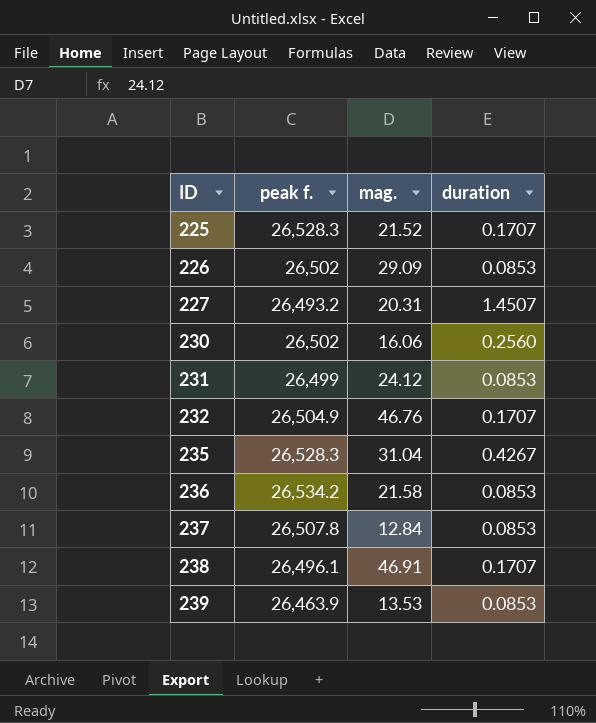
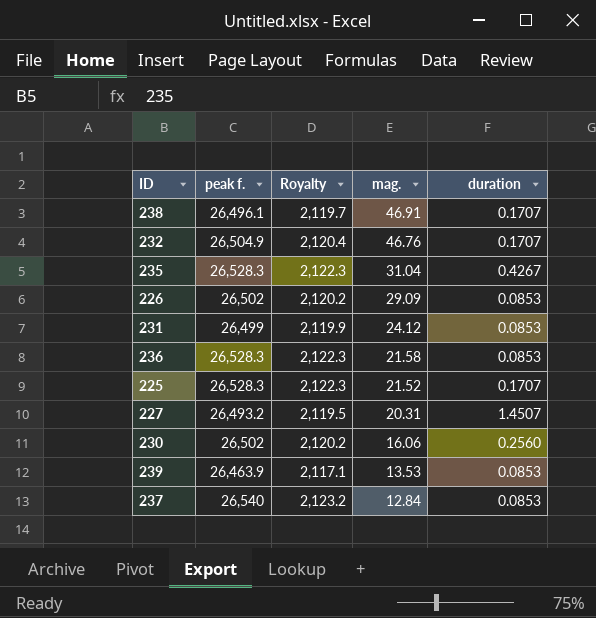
row order: ID ascending -> mag. descending
column Royalty | formula: none -> [peak f.] * 0.08
236 | peak f.: 26,534.2 -> 26,528.3
237 | peak f.: 26,507.8 -> 26,540

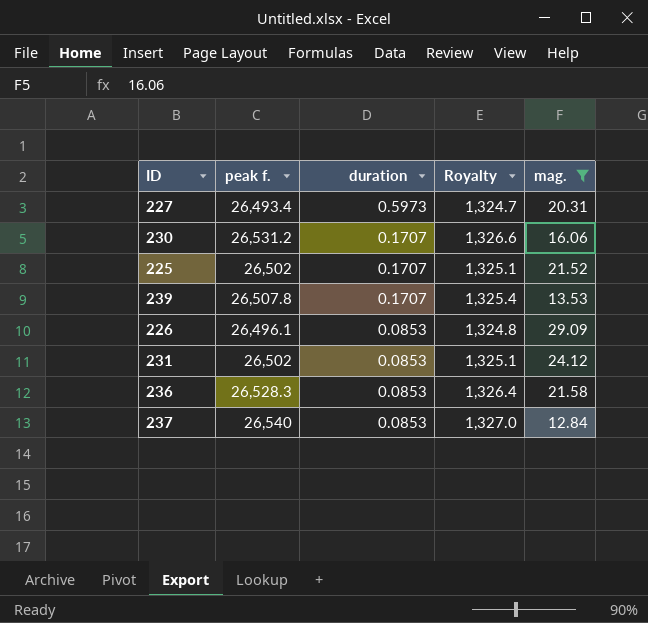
filter: none -> mag. <= 29.09
row order: mag. descending -> duration descending
column duration | position: 5 -> 3
column Royalty | formula: [peak f.] * 0.08 -> [peak f.] * 0.05
227 | peak f.: 26,493.2 -> 26,493.4
227 | duration: 1.4507 -> 0.5973
230 | peak f.: 26,502 -> 26,531.2
230 | duration: 0.2560 -> 0.1707
225 | peak f.: 26,528.3 -> 26,502
239 | peak f.: 26,463.9 -> 26,507.8
239 | duration: 0.0853 -> 0.1707
226 | peak f.: 26,502 -> 26,496.1
231 | peak f.: 26,499 -> 26,502

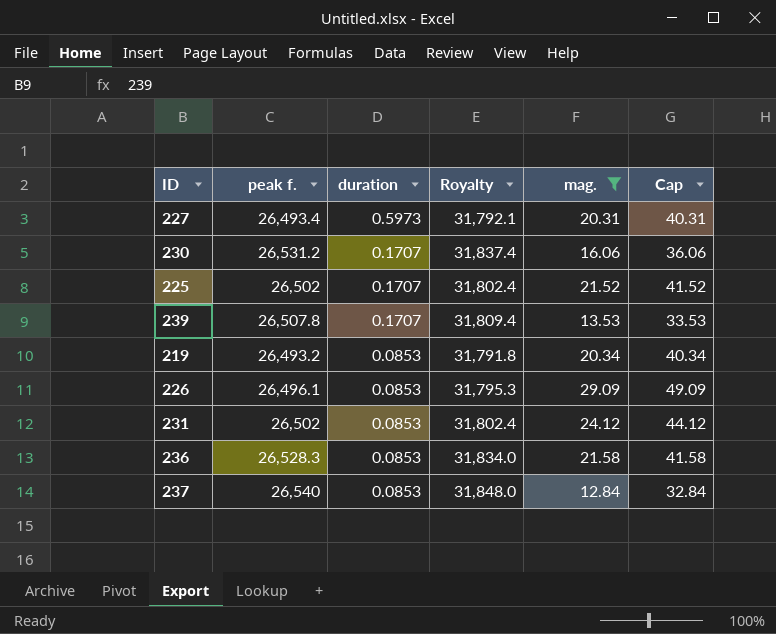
column Royalty | formula: [peak f.] * 0.05 -> [peak f.] * 1.2
column Cap | formula: none -> [mag.] + 20
row 219: none -> 26,493.2 | 0.0853 | 31,791.8 | 20.34 | 40.34

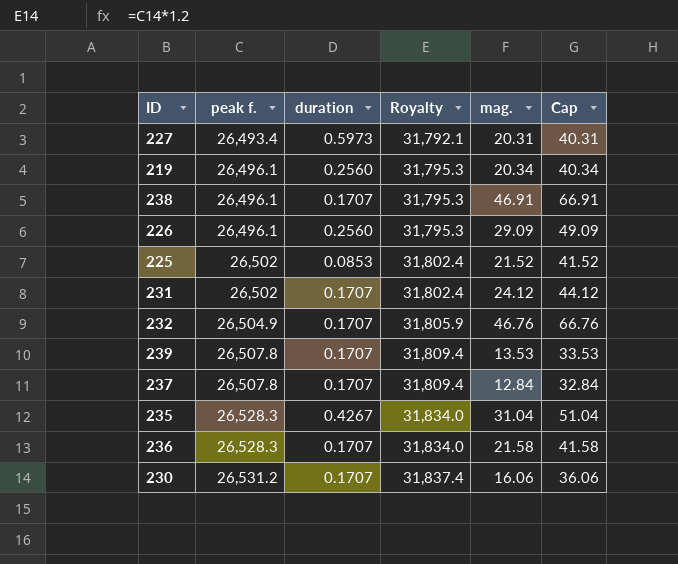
filter: mag. <= 29.09 -> none
row order: duration descending -> peak f. ascending
219 | peak f.: 26,493.2 -> 26,496.1
219 | duration: 0.0853 -> 0.2560
219 | Royalty: 31,791.8 -> 31,795.3
226 | duration: 0.0853 -> 0.2560
225 | duration: 0.1707 -> 0.0853
231 | duration: 0.0853 -> 0.1707
237 | peak f.: 26,540 -> 26,507.8
237 | duration: 0.0853 -> 0.1707
237 | Royalty: 31,848.0 -> 31,809.4
236 | duration: 0.0853 -> 0.1707

